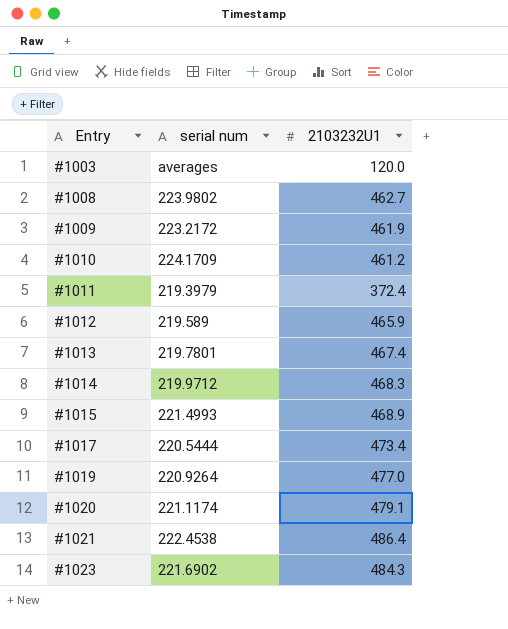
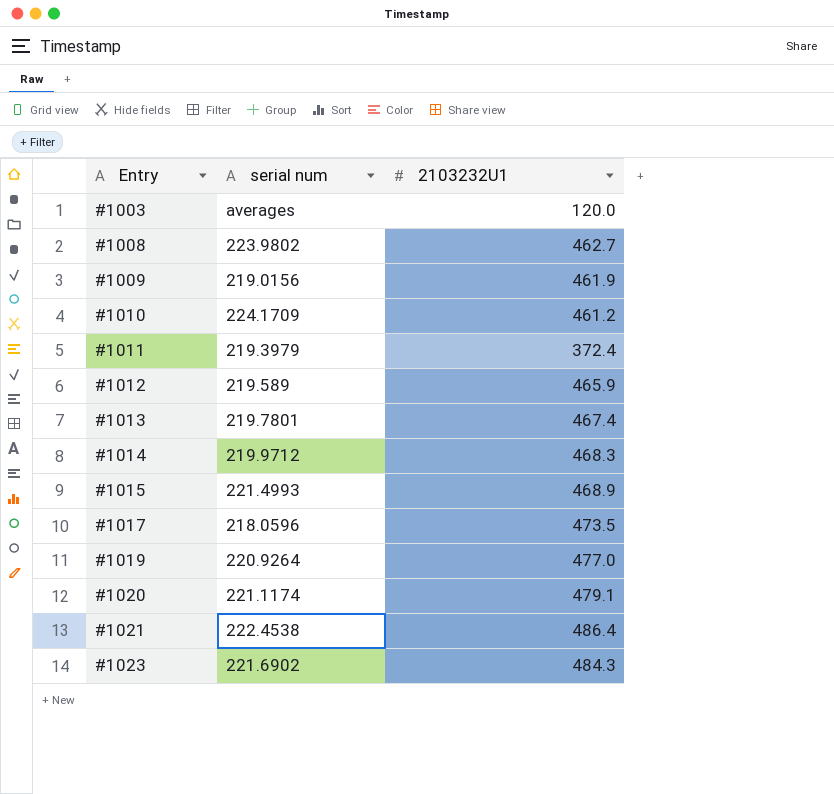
#1009 | serial num: 223.2172 -> 219.0156
#1017 | serial num: 220.5444 -> 218.0596
#1017 | 2103232U1: 473.4 -> 473.5

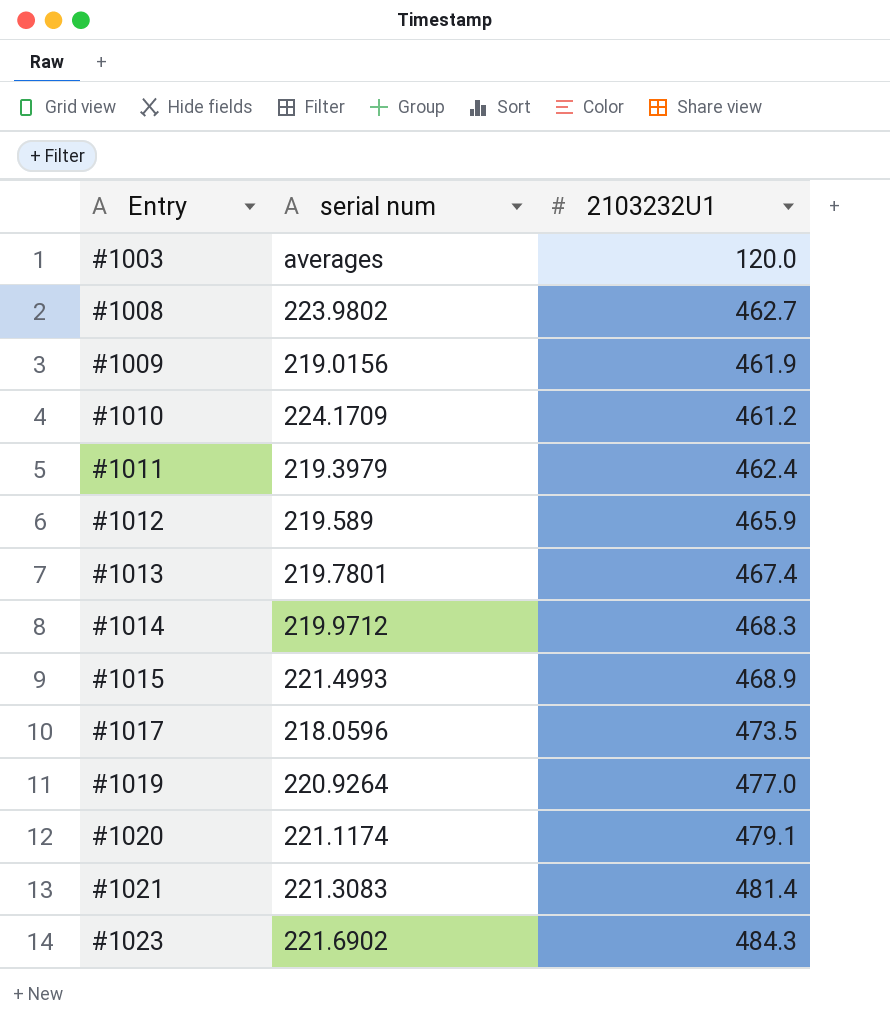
#1011 | 2103232U1: 372.4 -> 462.4
#1021 | serial num: 222.4538 -> 221.3083
#1021 | 2103232U1: 486.4 -> 481.4

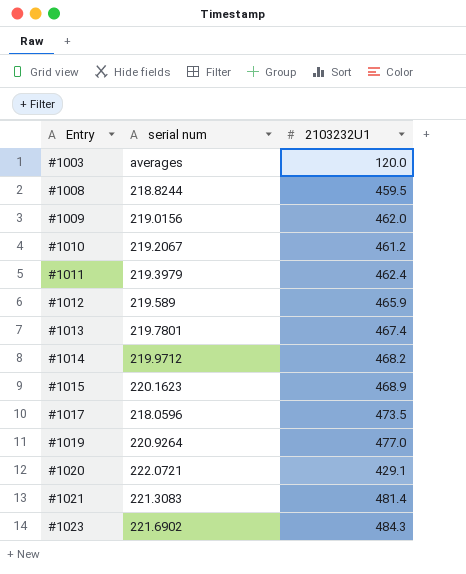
#1008 | serial num: 223.9802 -> 218.8244
#1008 | 2103232U1: 462.7 -> 459.5
#1009 | 2103232U1: 461.9 -> 462.0
#1010 | serial num: 224.1709 -> 219.2067
#1014 | 2103232U1: 468.3 -> 468.2
#1015 | serial num: 221.4993 -> 220.1623
#1020 | serial num: 221.1174 -> 222.0721
#1020 | 2103232U1: 479.1 -> 429.1

